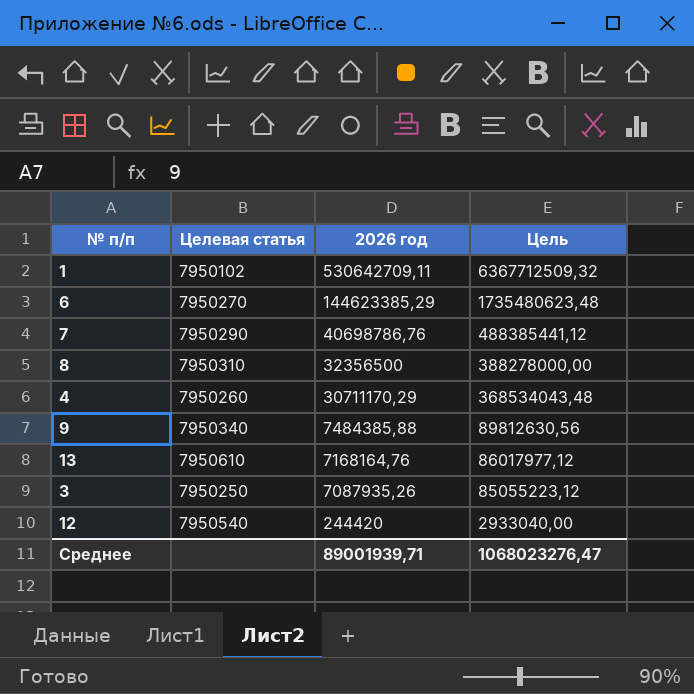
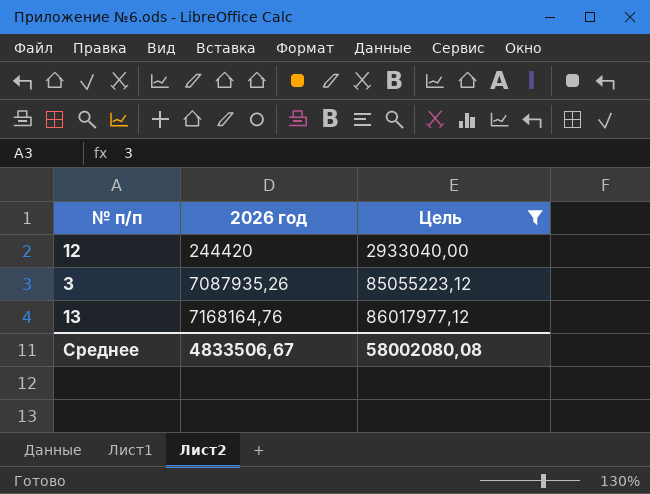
filter: none -> Цель <= 86017977,12
row order: 2026 год descending -> 2026 год ascending
column Целевая статья | position: 2 -> none
Среднее | 2026 год: 89001939,71 -> 4833506,67
Среднее | Цель: 1068023276,47 -> 58002080,08

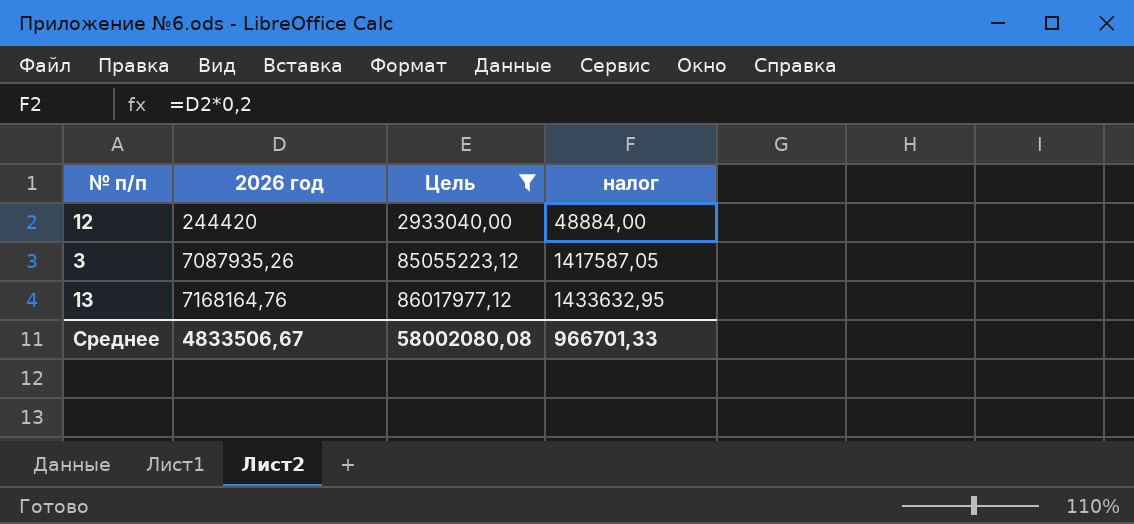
column налог | formula: none -> [2026 год] * 0,2

